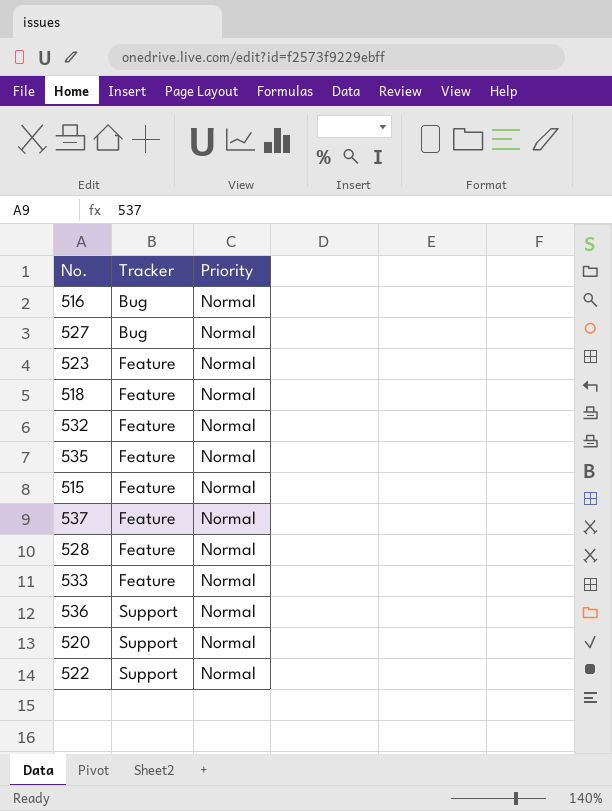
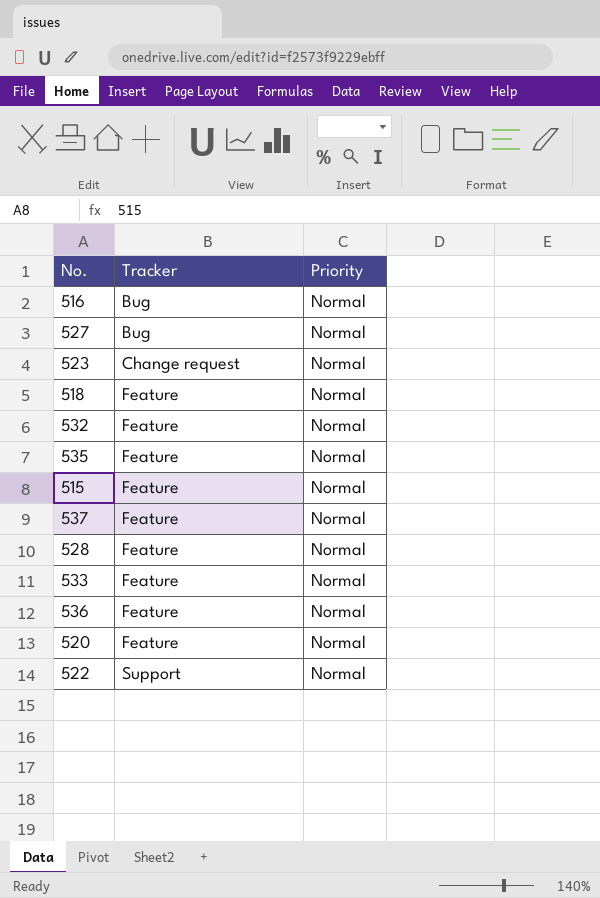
523 | Tracker: Feature -> Change request
536 | Tracker: Support -> Feature
520 | Tracker: Support -> Feature

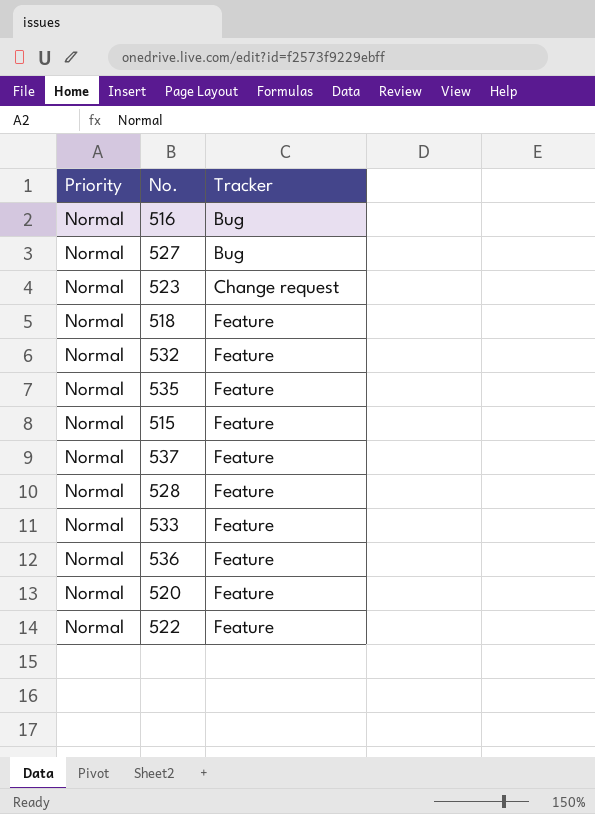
column Priority | position: 3 -> 1
522 | Tracker: Support -> Feature

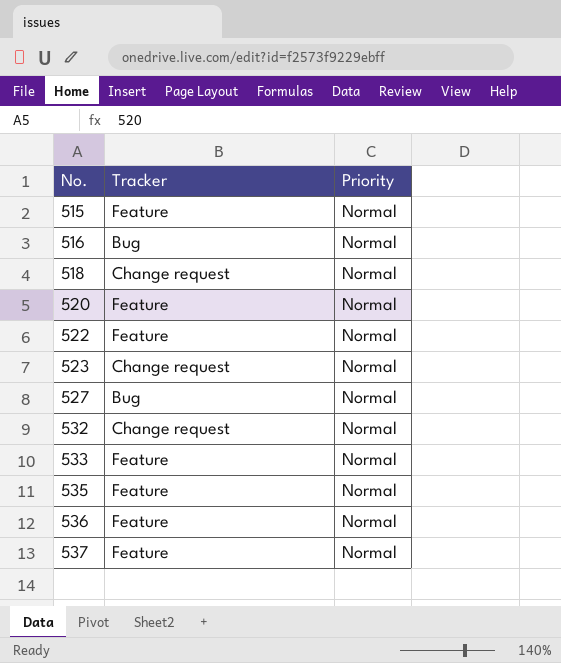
row order: Tracker ascending -> No. ascending
column Priority | position: 1 -> 3
row 528: Normal | Feature -> none
518 | Tracker: Feature -> Change request
532 | Tracker: Feature -> Change request

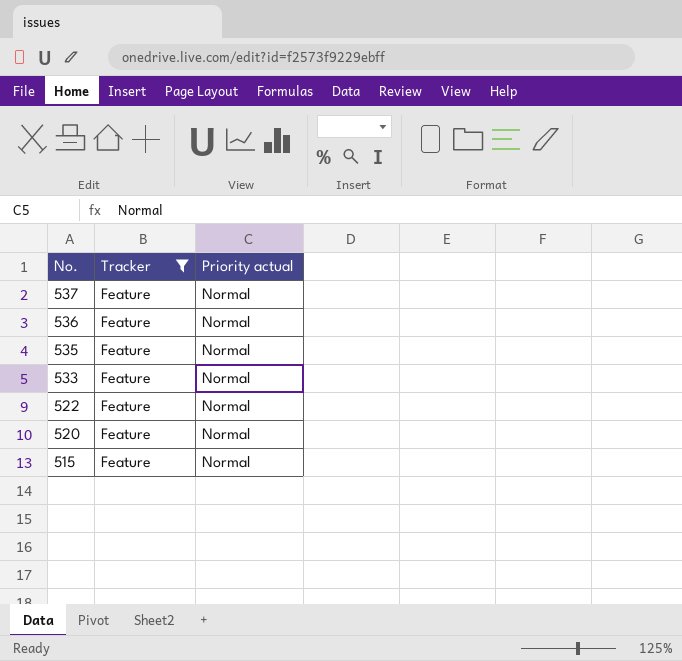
filter: none -> Tracker = Feature
row order: No. ascending -> No. descending
column name: Priority -> Priority actual

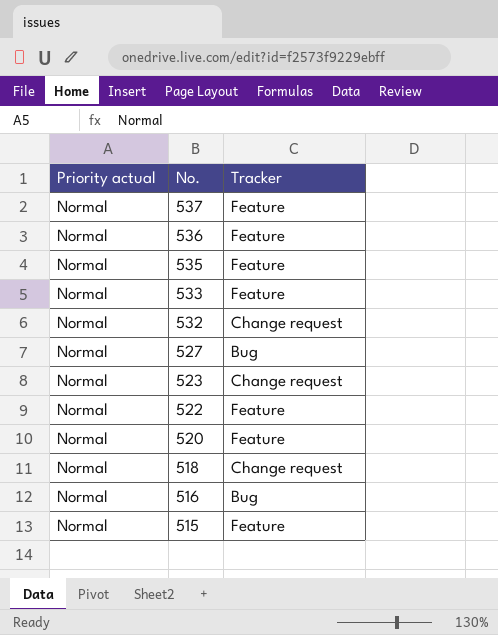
filter: Tracker = Feature -> none
column Priority actual | position: 3 -> 1

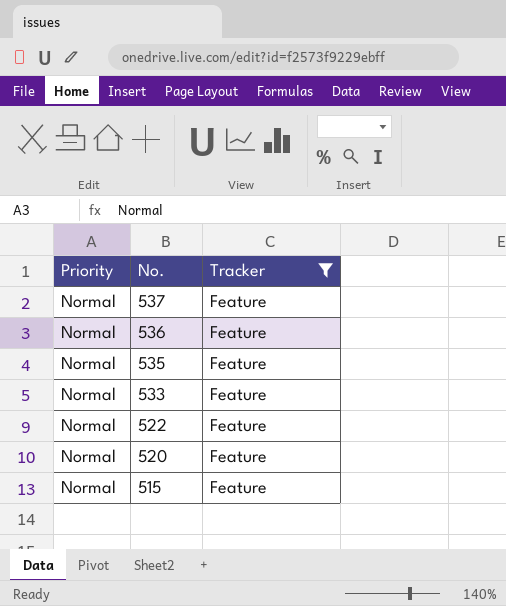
filter: none -> Tracker = Feature
column name: Priority actual -> Priority

